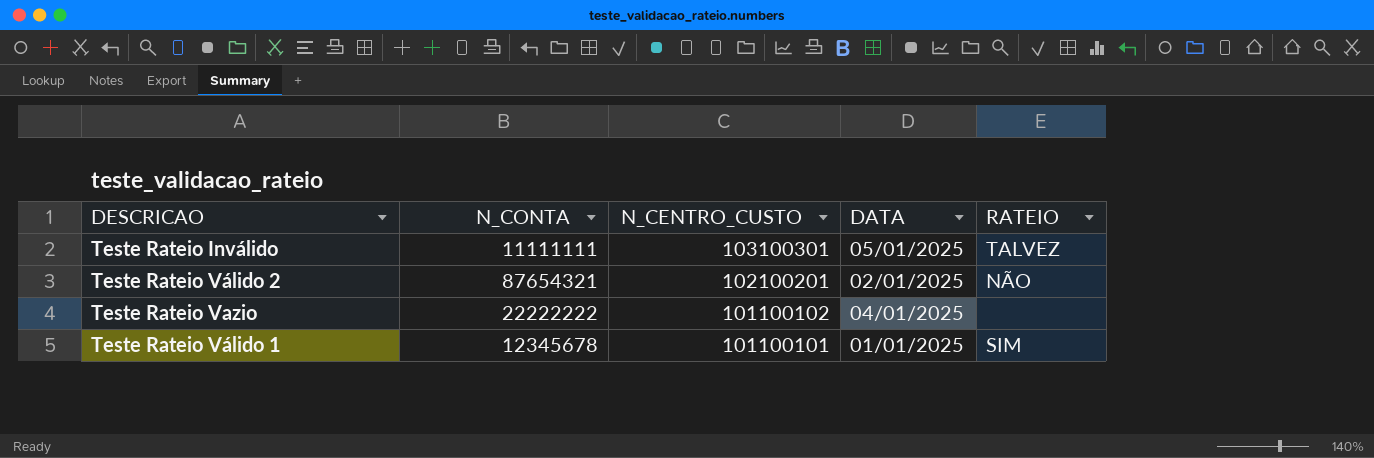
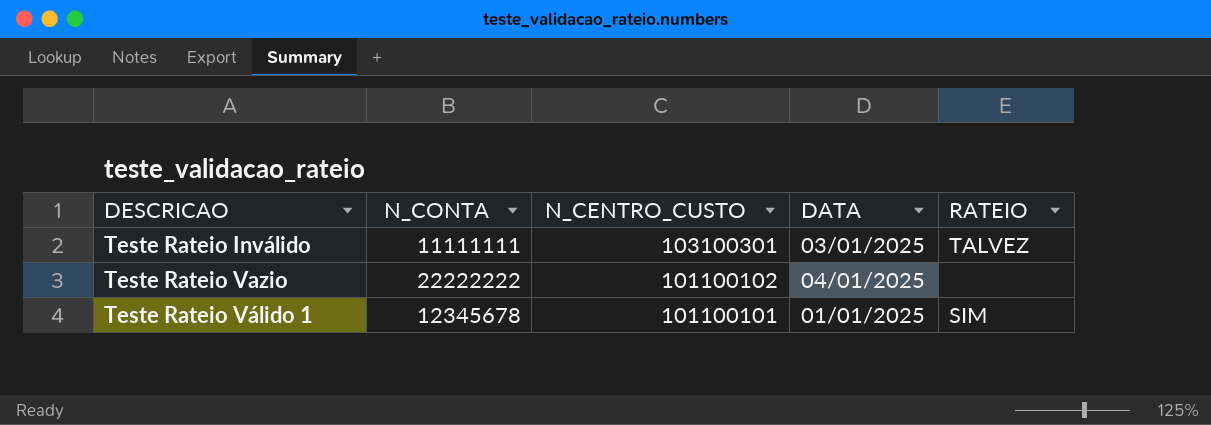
row Teste Rateio Válido 2: 87654321 | 102100201 | 02/01/2025 | NÃO -> none
Teste Rateio Inválido | DATA: 05/01/2025 -> 03/01/2025

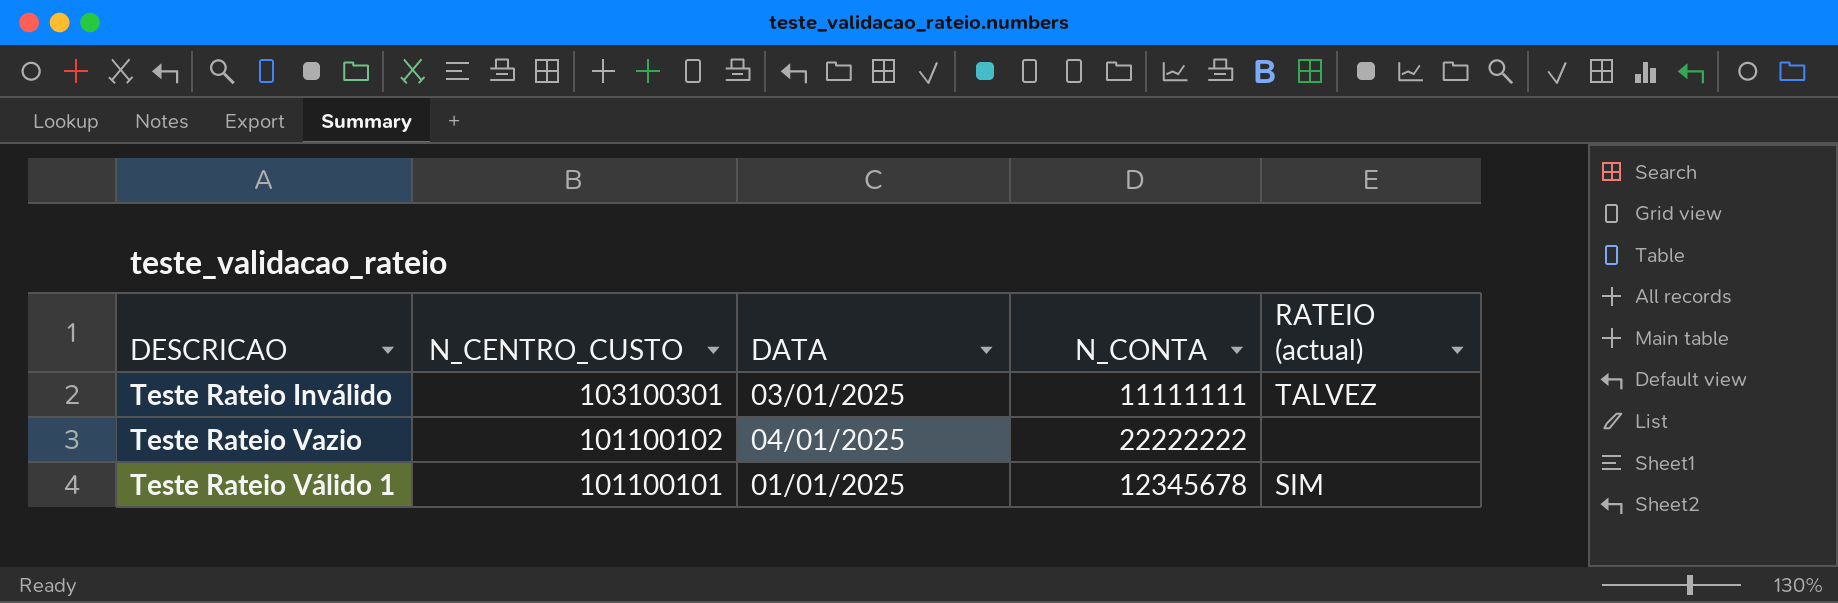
column N_CONTA | position: 2 -> 4
column name: RATEIO -> RATEIO (actual)

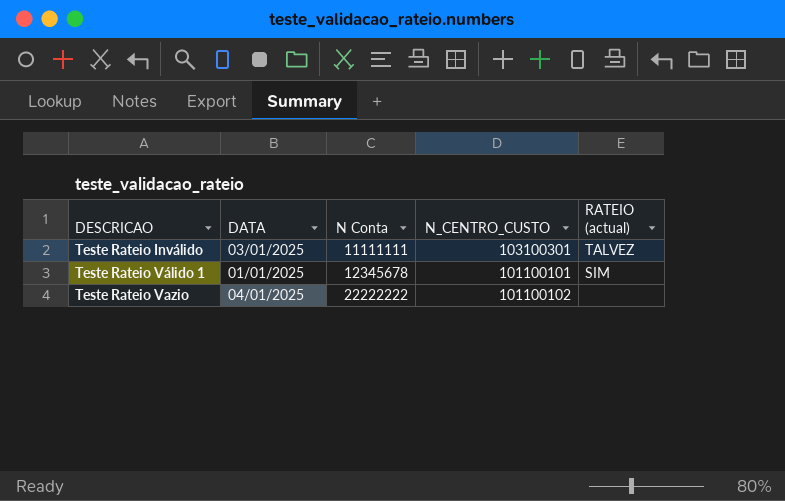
row order: N_CENTRO_CUSTO descending -> DESCRICAO ascending
column name: N_CONTA -> N Conta
column N_CENTRO_CUSTO | position: 2 -> 4

